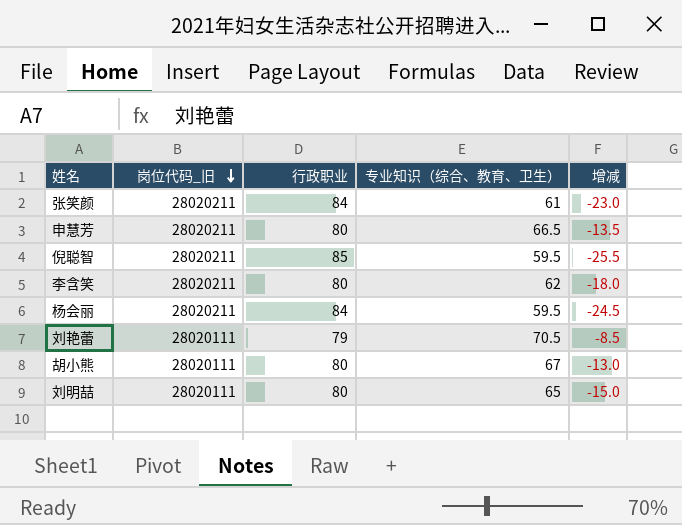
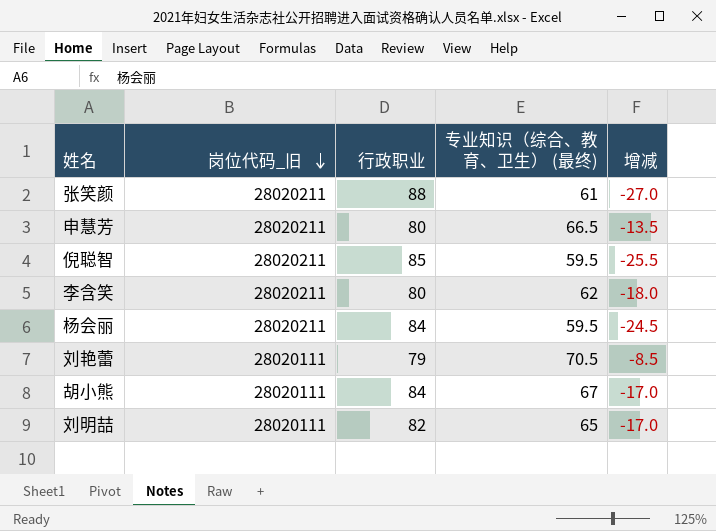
column name: 专业知识（综合、教育、卫生） -> 专业知识（综合、教育、卫生） (最终)
张笑颜 | 行政职业: 84 -> 88
张笑颜 | 增减: -23.0 -> -27.0
胡小熊 | 行政职业: 80 -> 84
胡小熊 | 增减: -13.0 -> -17.0
刘明喆 | 行政职业: 80 -> 82
刘明喆 | 增减: -15.0 -> -17.0

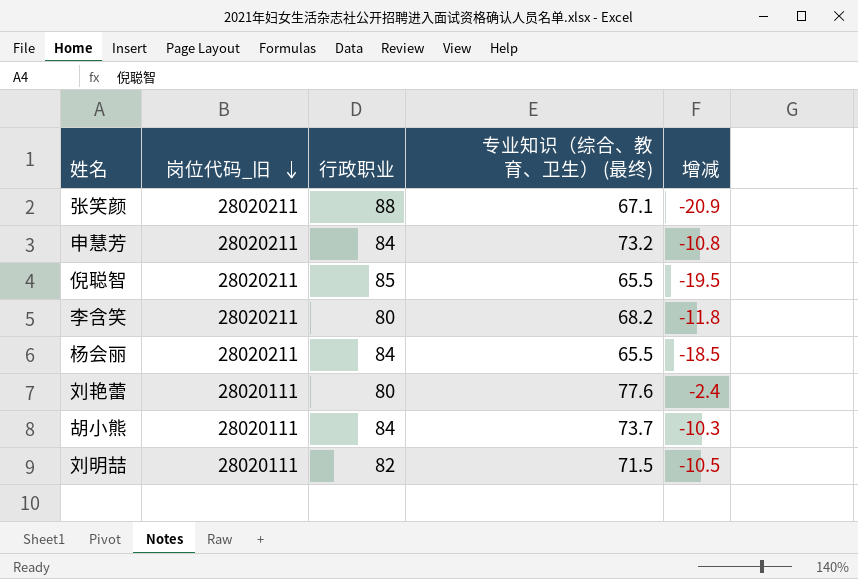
张笑颜 | 专业知识（综合、教育、卫生） (最终): 61 -> 67.1
张笑颜 | 增减: -27.0 -> -20.9
申慧芳 | 行政职业: 80 -> 84
申慧芳 | 专业知识（综合、教育、卫生） (最终): 66.5 -> 73.2
申慧芳 | 增减: -13.5 -> -10.8
倪聪智 | 专业知识（综合、教育、卫生） (最终): 59.5 -> 65.5
倪聪智 | 增减: -25.5 -> -19.5
李含笑 | 专业知识（综合、教育、卫生） (最终): 62 -> 68.2
李含笑 | 增减: -18.0 -> -11.8
杨会丽 | 专业知识（综合、教育、卫生） (最终): 59.5 -> 65.5
杨会丽 | 增减: -24.5 -> -18.5
刘艳蕾 | 行政职业: 79 -> 80
刘艳蕾 | 专业知识（综合、教育、卫生） (最终): 70.5 -> 77.6
刘艳蕾 | 增减: -8.5 -> -2.4
胡小熊 | 专业知识（综合、教育、卫生） (最终): 67 -> 73.7
胡小熊 | 增减: -17.0 -> -10.3
刘明喆 | 专业知识（综合、教育、卫生） (最终): 65 -> 71.5
刘明喆 | 增减: -17.0 -> -10.5

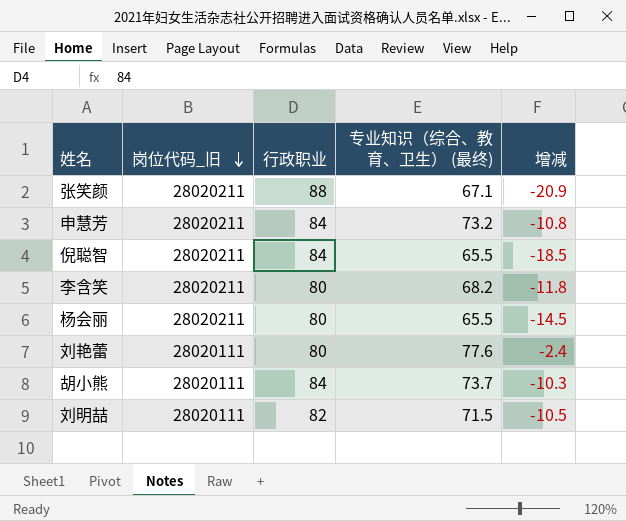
倪聪智 | 行政职业: 85 -> 84
倪聪智 | 增减: -19.5 -> -18.5
杨会丽 | 行政职业: 84 -> 80
杨会丽 | 增减: -18.5 -> -14.5

